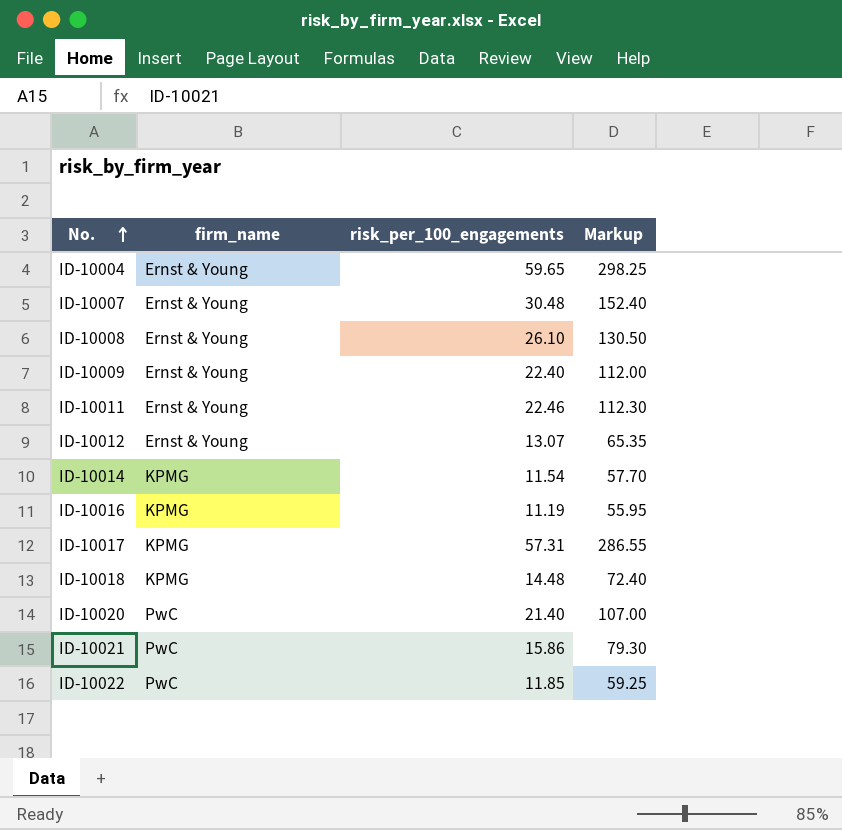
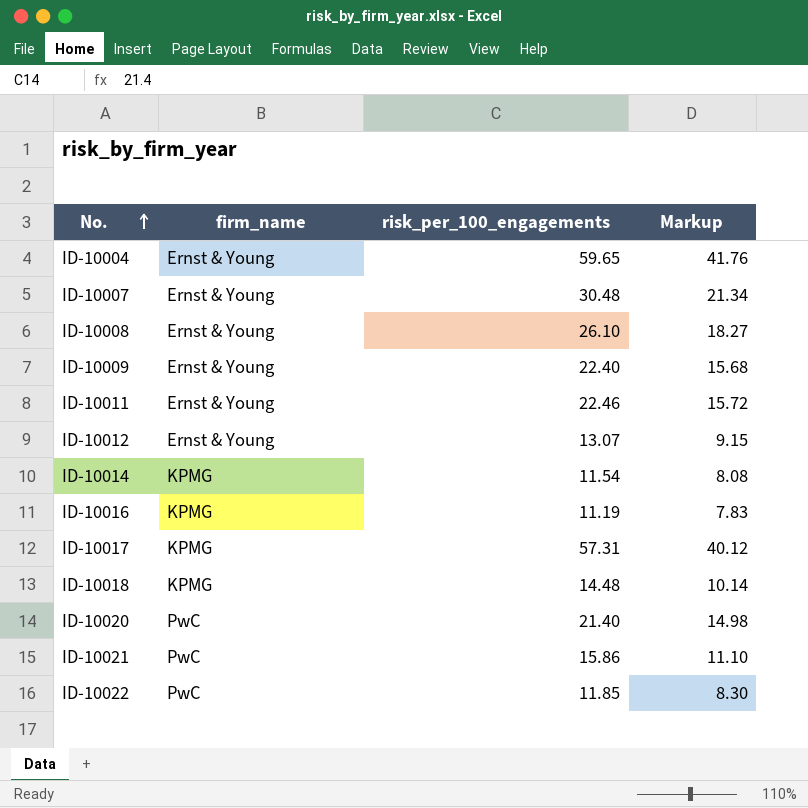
column Markup | formula: [risk_per_100_engagements] * 5 -> [risk_per_100_engagements] * 0.7

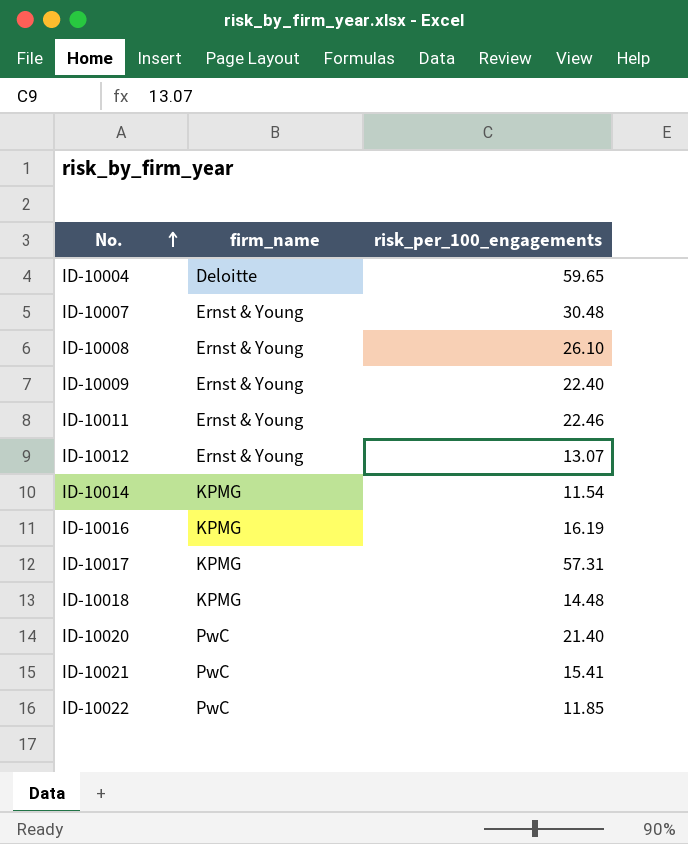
column Markup | formula: [risk_per_100_engagements] * 0.7 -> none
ID-10004 | firm_name: Ernst & Young -> Deloitte
ID-10016 | risk_per_100_engagements: 11.19 -> 16.19
ID-10021 | risk_per_100_engagements: 15.86 -> 15.41

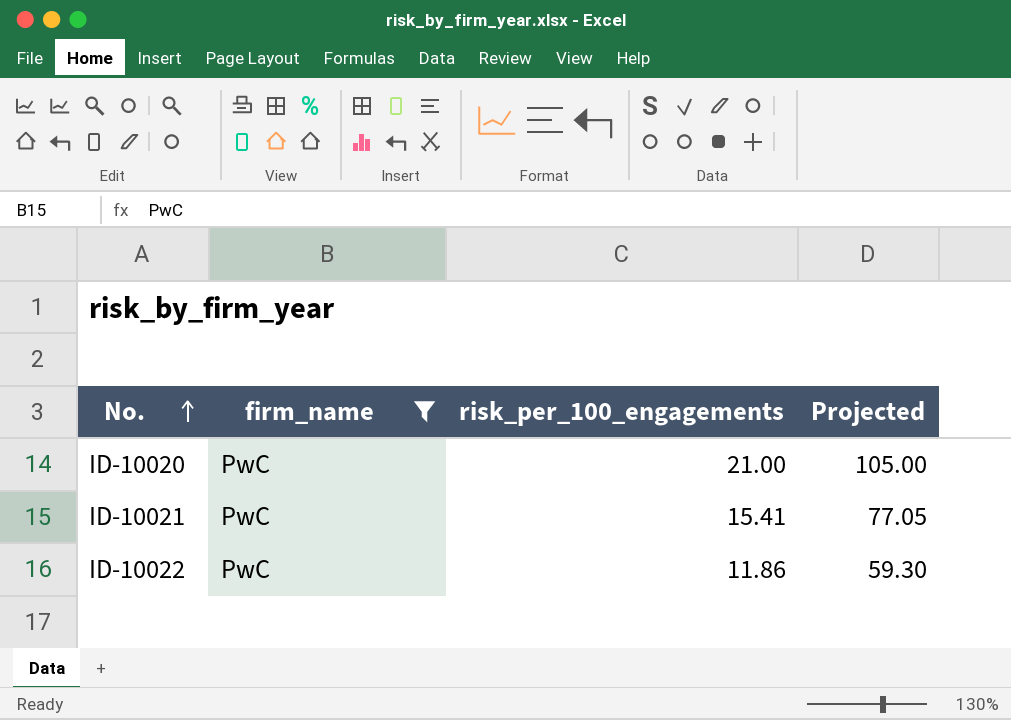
filter: none -> firm_name = PwC
column Projected | formula: none -> [risk_per_100_engagements] * 5
ID-10020 | risk_per_100_engagements: 21.40 -> 21.00
ID-10022 | risk_per_100_engagements: 11.85 -> 11.86

